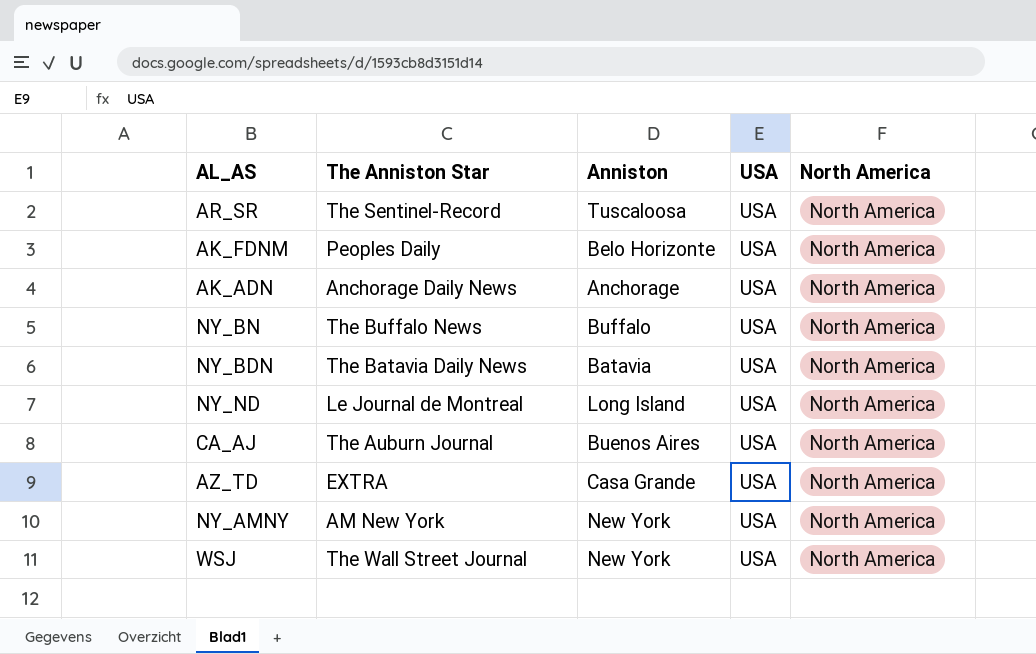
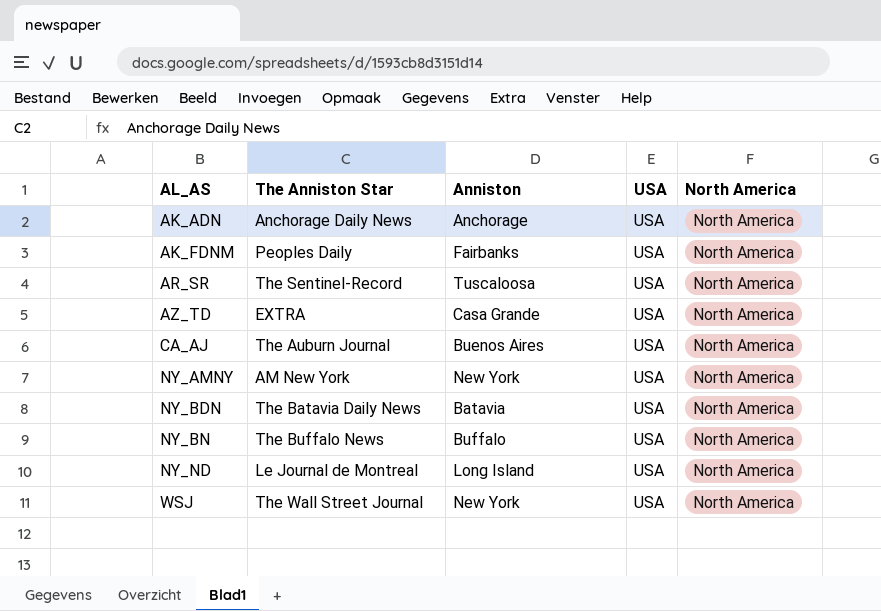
row order: none -> AL_AS ascending
AK_FDNM | Anniston: Belo Horizonte -> Fairbanks

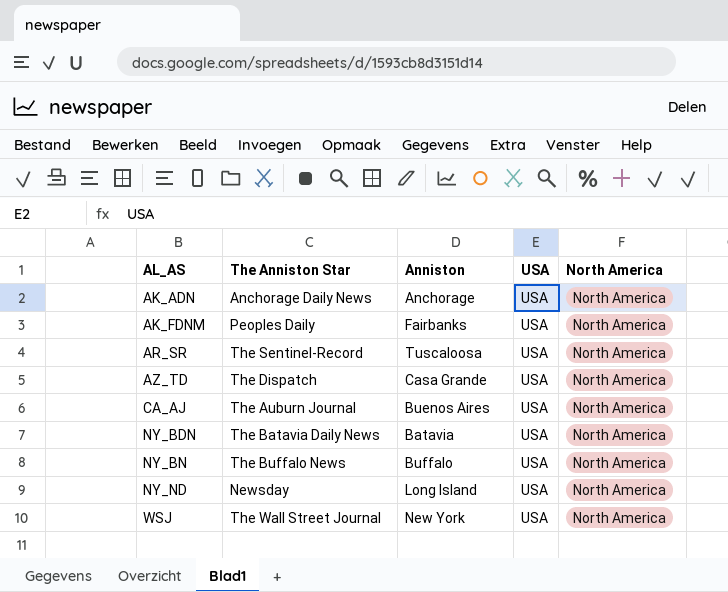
row NY_AMNY: AM New York | New York | USA | North America -> none
AZ_TD | The Anniston Star: EXTRA -> The Dispatch
NY_ND | The Anniston Star: Le Journal de Montreal -> Newsday

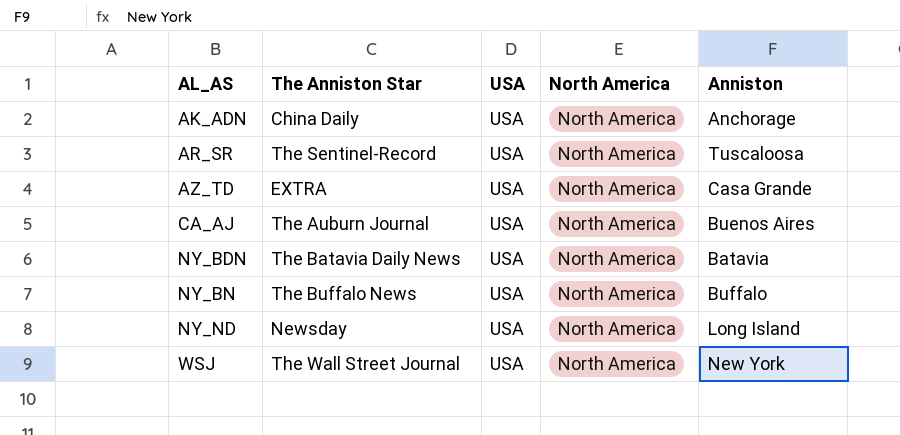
column Anniston | position: 3 -> 5
row AK_FDNM: Peoples Daily | Fairbanks | USA | North America -> none
AK_ADN | The Anniston Star: Anchorage Daily News -> China Daily
AZ_TD | The Anniston Star: The Dispatch -> EXTRA

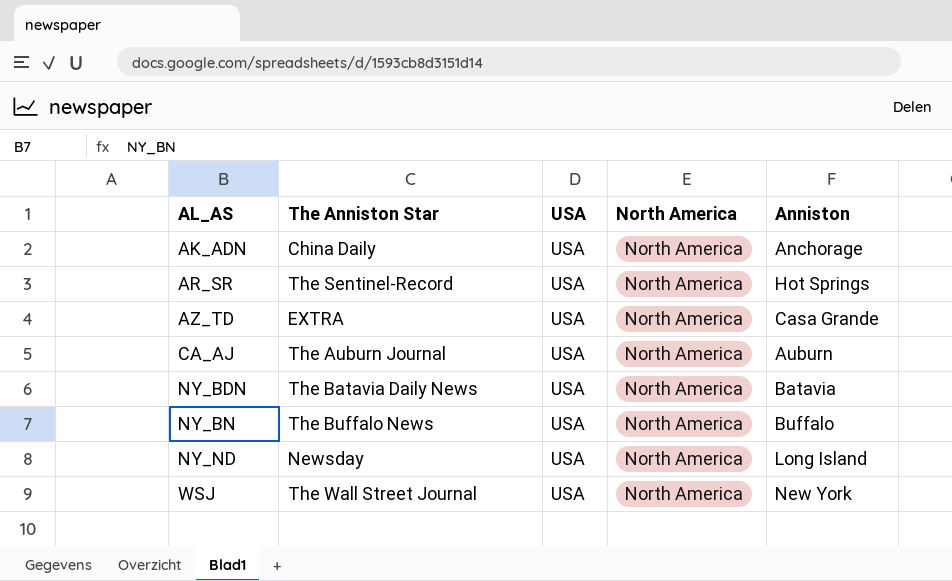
AR_SR | Anniston: Tuscaloosa -> Hot Springs
CA_AJ | Anniston: Buenos Aires -> Auburn

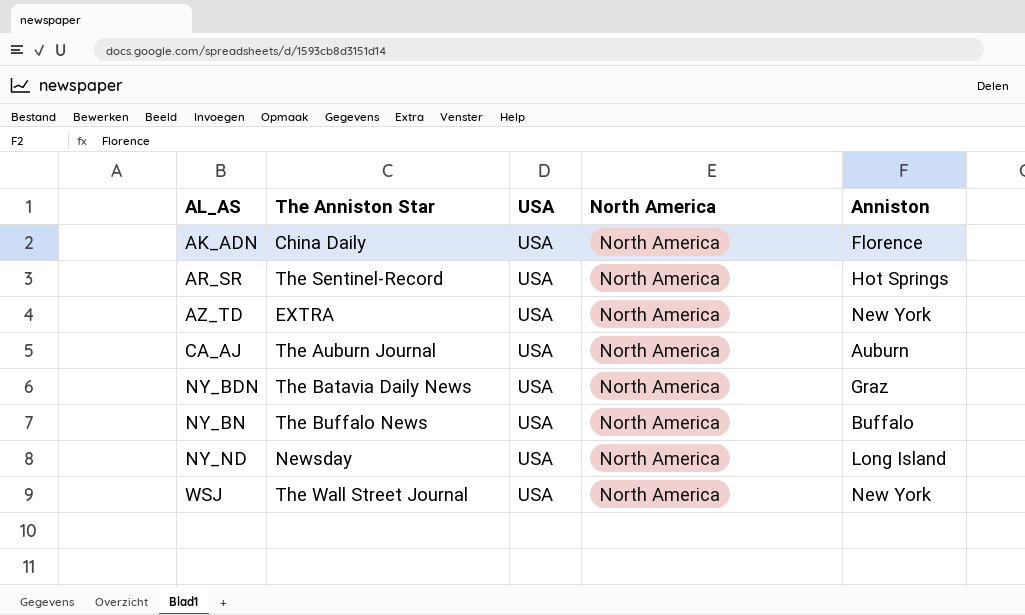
AK_ADN | Anniston: Anchorage -> Florence
AZ_TD | Anniston: Casa Grande -> New York
NY_BDN | Anniston: Batavia -> Graz

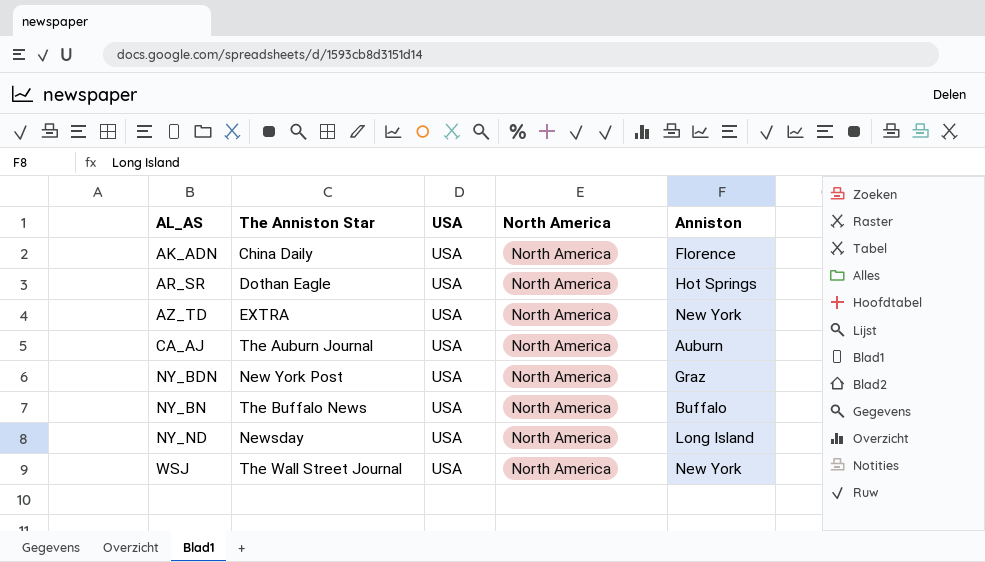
AR_SR | The Anniston Star: The Sentinel-Record -> Dothan Eagle
NY_BDN | The Anniston Star: The Batavia Daily News -> New York Post

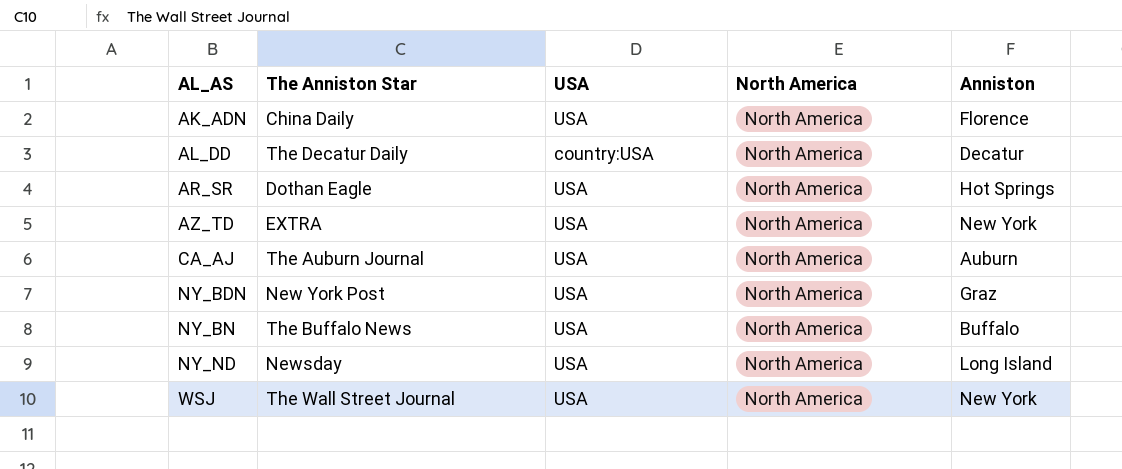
row AL_DD: none -> The Decatur Daily | country:USA | North America | Decatur

